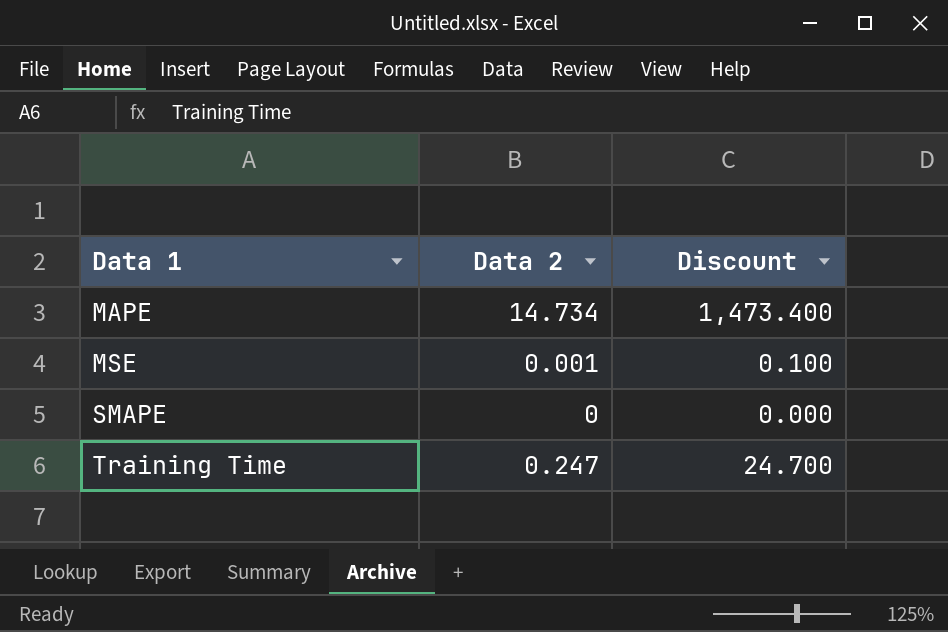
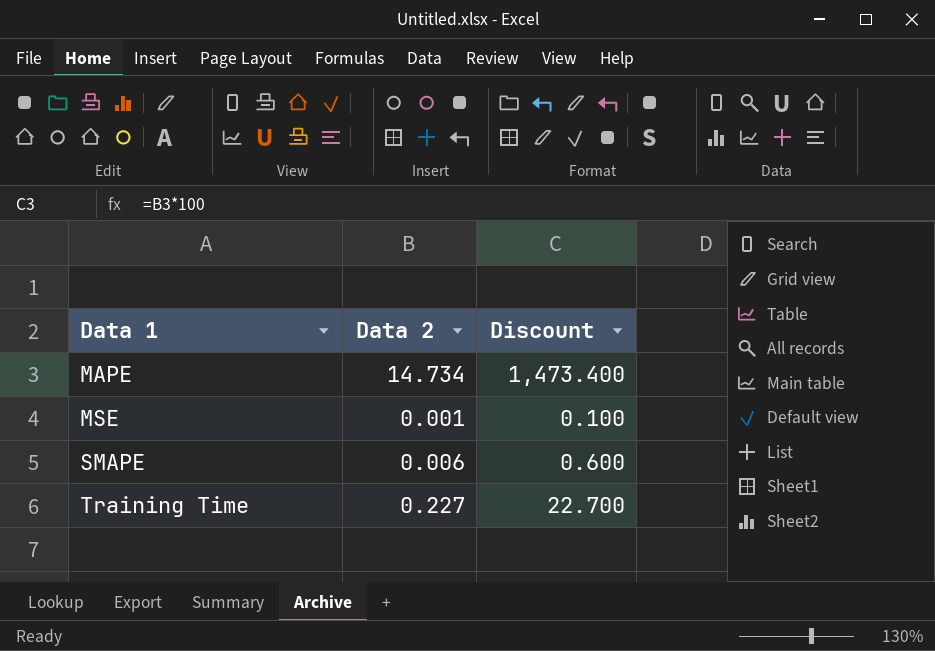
SMAPE | Data 2: 0 -> 0.006
SMAPE | Discount: 0.000 -> 0.600
Training Time | Data 2: 0.247 -> 0.227
Training Time | Discount: 24.700 -> 22.700

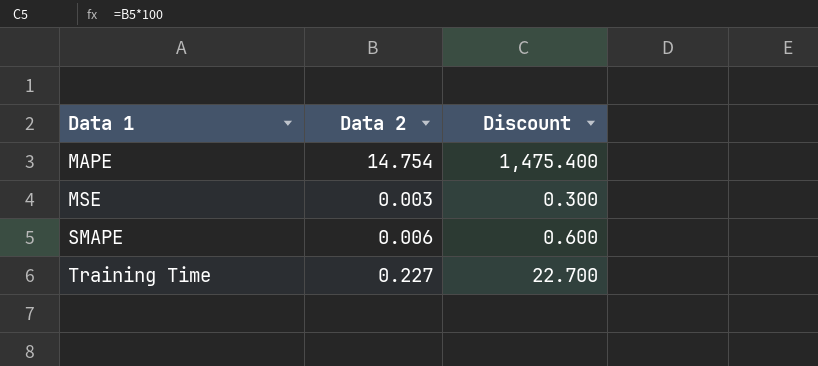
MAPE | Data 2: 14.734 -> 14.754
MAPE | Discount: 1,473.400 -> 1,475.400
MSE | Data 2: 0.001 -> 0.003
MSE | Discount: 0.100 -> 0.300

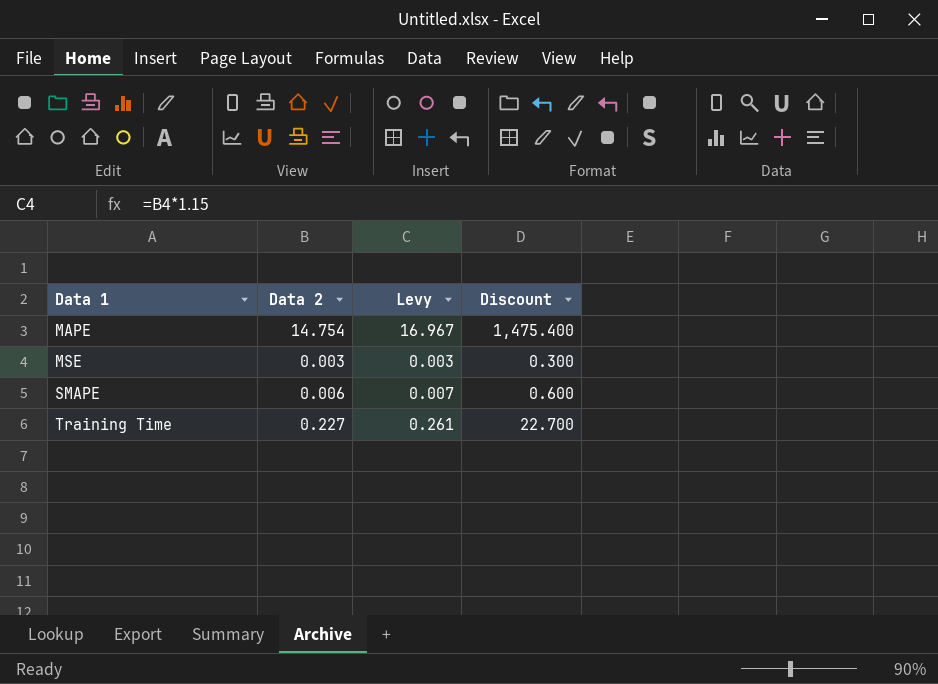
column Levy | formula: none -> [Data 2] * 1.15

